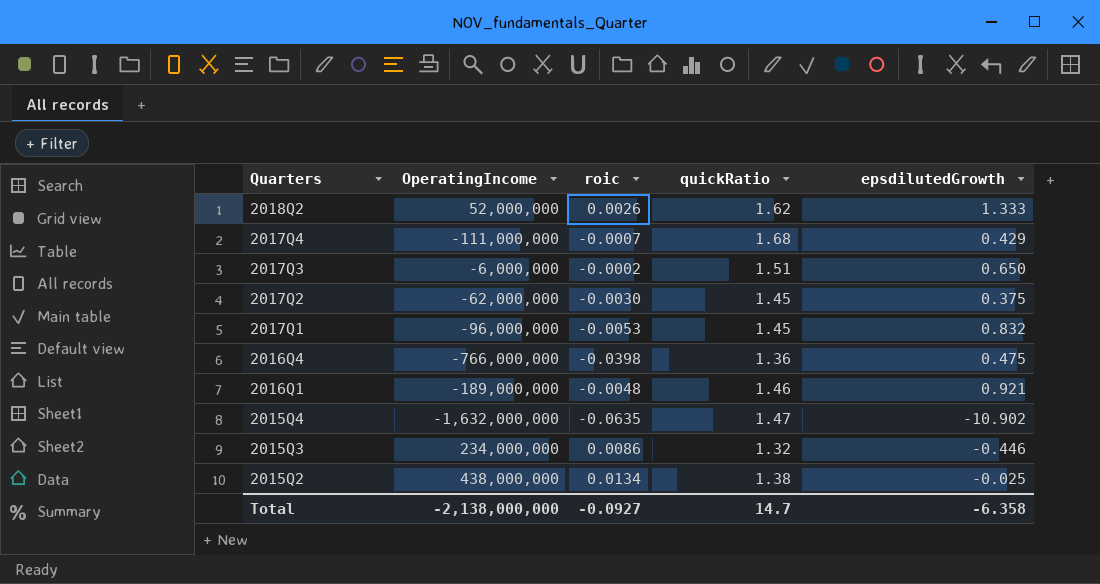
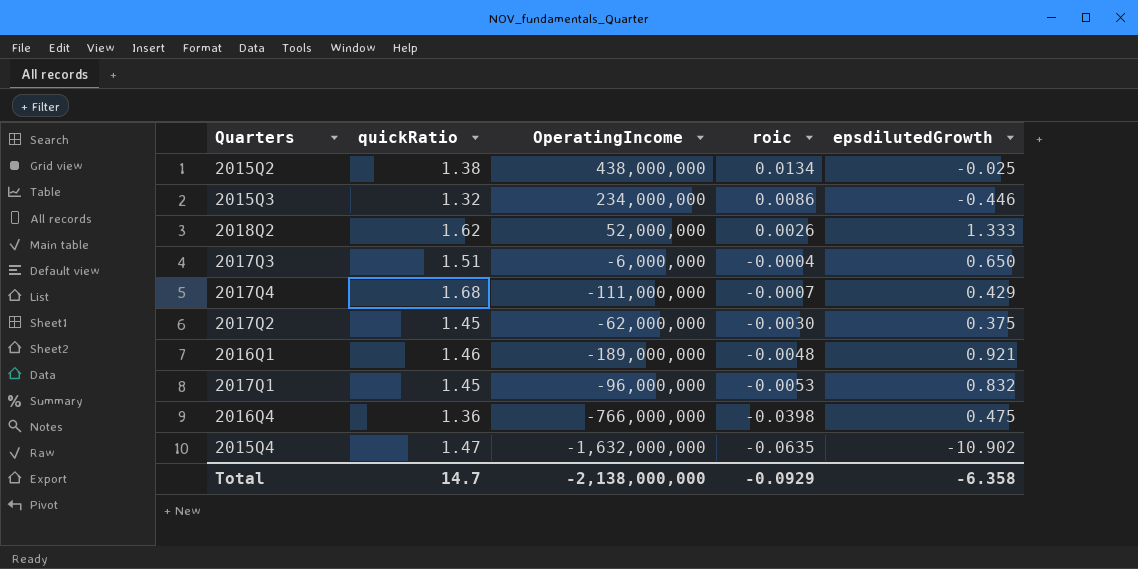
row order: Quarters descending -> roic descending
column quickRatio | position: 4 -> 2
2017Q3 | roic: -0.0002 -> -0.0004
Total | roic: -0.0927 -> -0.0929

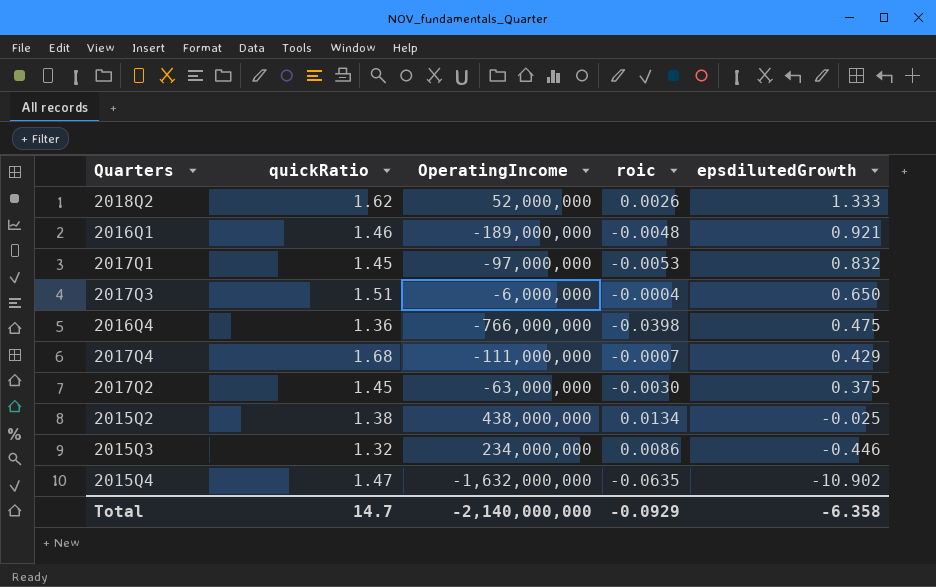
row order: roic descending -> epsdilutedGrowth descending
2017Q1 | OperatingIncome: -96,000,000 -> -97,000,000
2017Q2 | OperatingIncome: -62,000,000 -> -63,000,000
Total | OperatingIncome: -2,138,000,000 -> -2,140,000,000

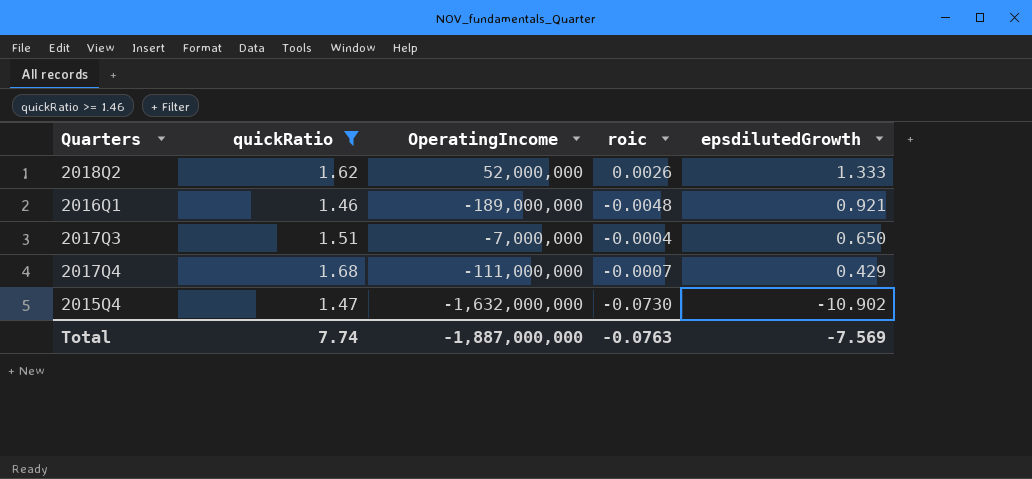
filter: none -> quickRatio >= 1.46
2017Q3 | OperatingIncome: -6,000,000 -> -7,000,000
2015Q4 | roic: -0.0635 -> -0.0730
Total | quickRatio: 14.7 -> 7.74
Total | OperatingIncome: -2,140,000,000 -> -1,887,000,000
Total | roic: -0.0929 -> -0.0763
Total | epsdilutedGrowth: -6.358 -> -7.569

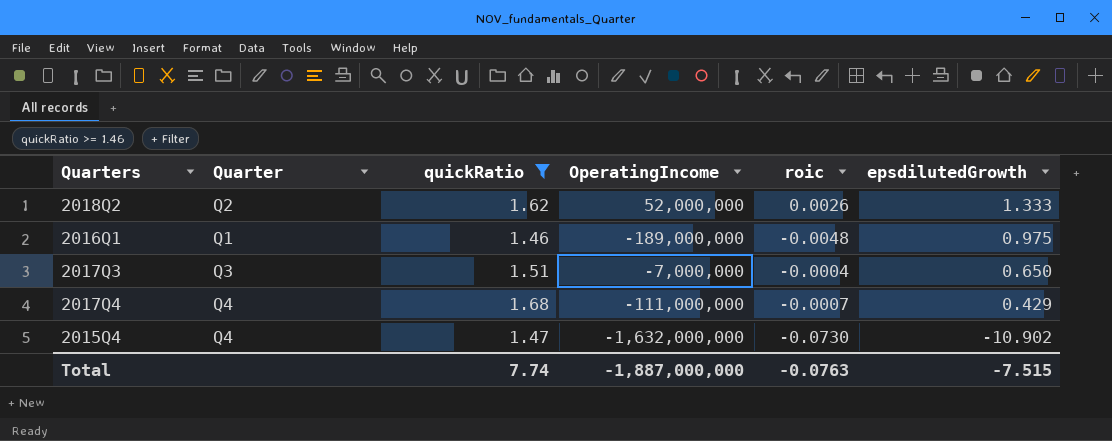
column Quarter | position: none -> 2
2016Q1 | epsdilutedGrowth: 0.921 -> 0.975
Total | epsdilutedGrowth: -7.569 -> -7.515

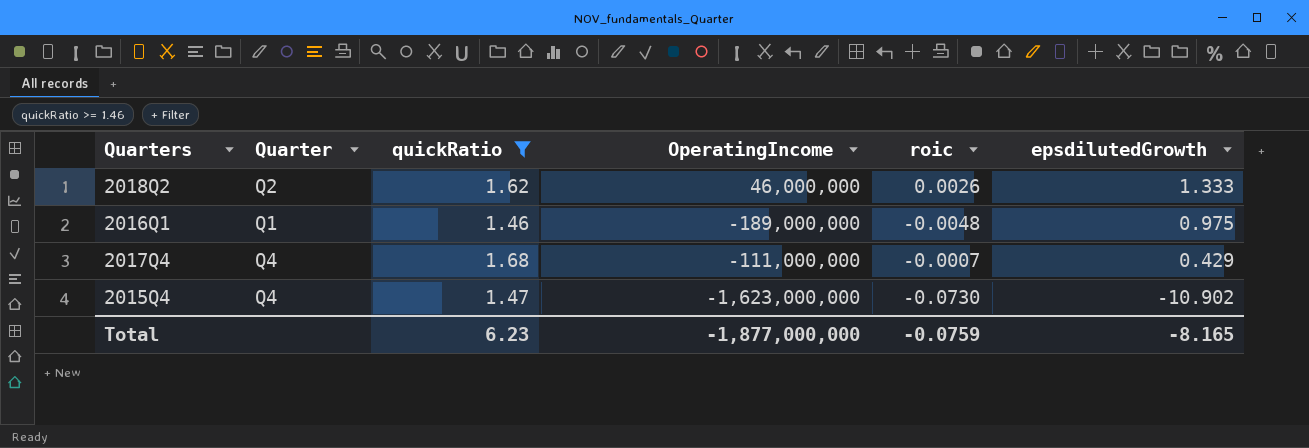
row 2017Q3: Q3 | 1.51 | -7,000,000 | -0.0004 | 0.650 -> none
2018Q2 | OperatingIncome: 52,000,000 -> 46,000,000
2015Q4 | OperatingIncome: -1,632,000,000 -> -1,623,000,000
Total | quickRatio: 7.74 -> 6.23
Total | OperatingIncome: -1,887,000,000 -> -1,877,000,000
Total | roic: -0.0763 -> -0.0759
Total | epsdilutedGrowth: -7.515 -> -8.165

